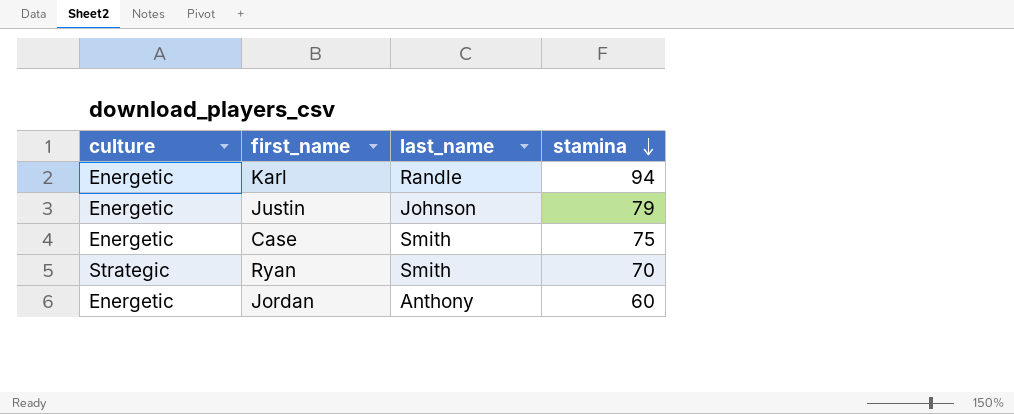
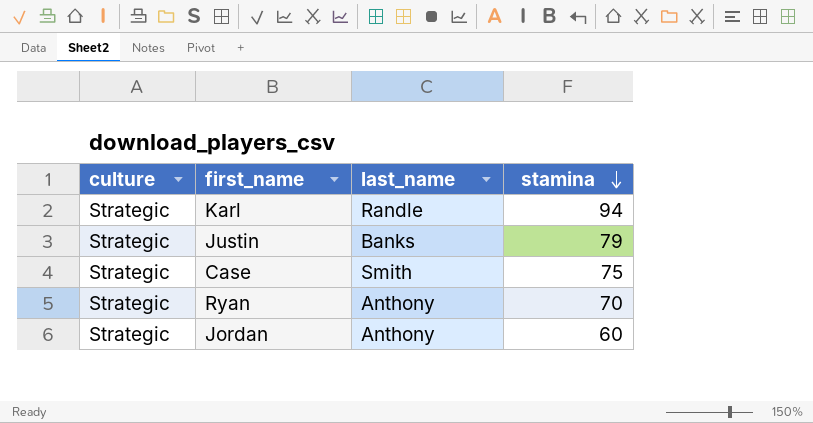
Karl | culture: Energetic -> Strategic
Justin | culture: Energetic -> Strategic
Justin | last_name: Johnson -> Banks
Case | culture: Energetic -> Strategic
Ryan | last_name: Smith -> Anthony
Jordan | culture: Energetic -> Strategic

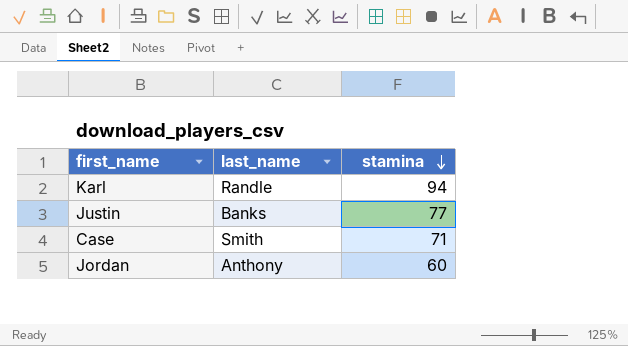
column culture | position: 1 -> none
row Ryan: Strategic | Anthony | 70 -> none
Justin | stamina: 79 -> 77
Case | stamina: 75 -> 71

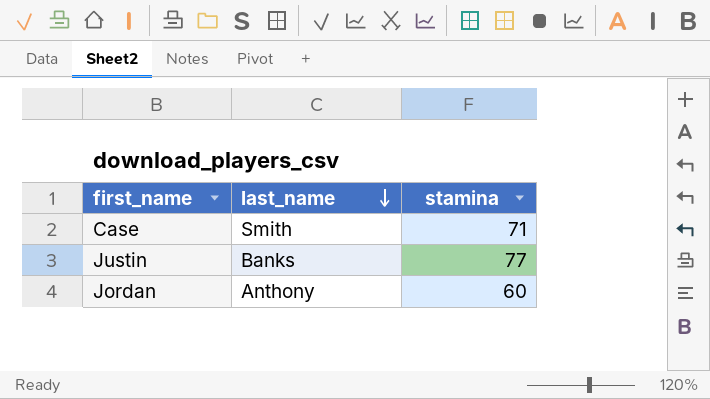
row order: stamina descending -> last_name descending
row Karl: Randle | 94 -> none

